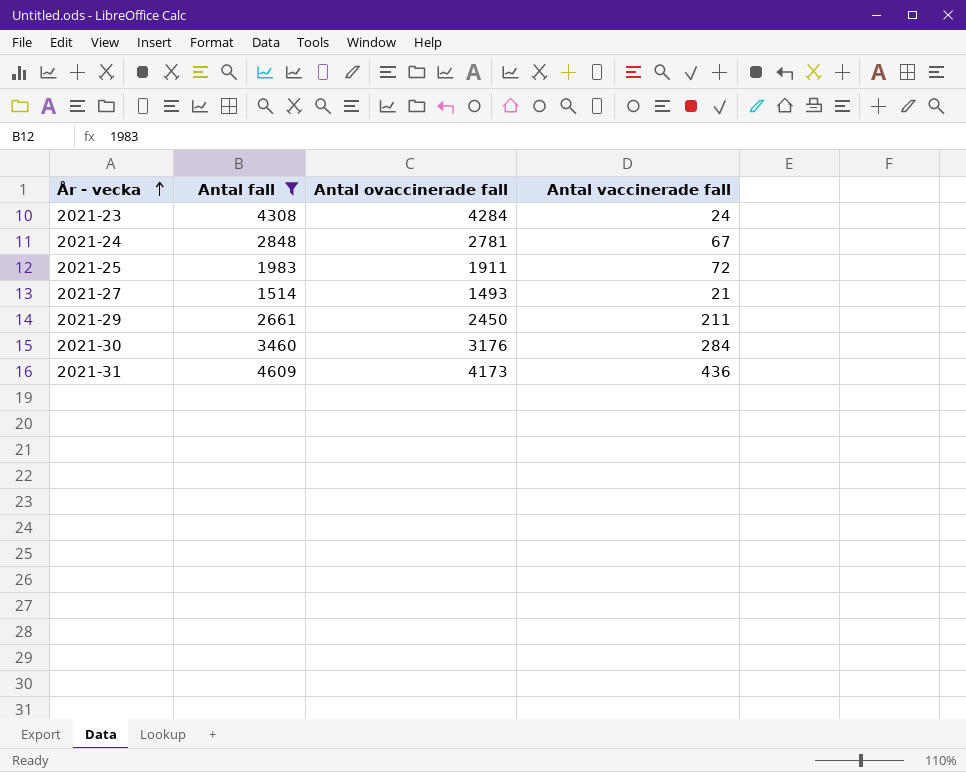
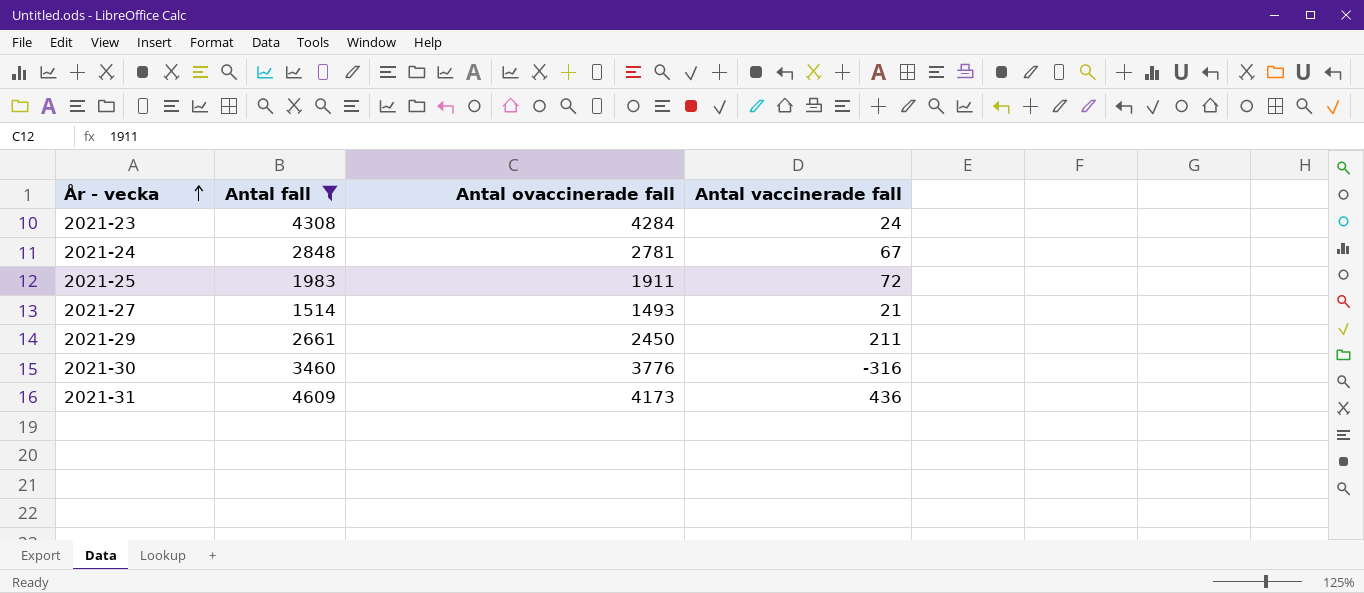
2021-30 | Antal ovaccinerade fall: 3176 -> 3776
2021-30 | Antal vaccinerade fall: 284 -> -316

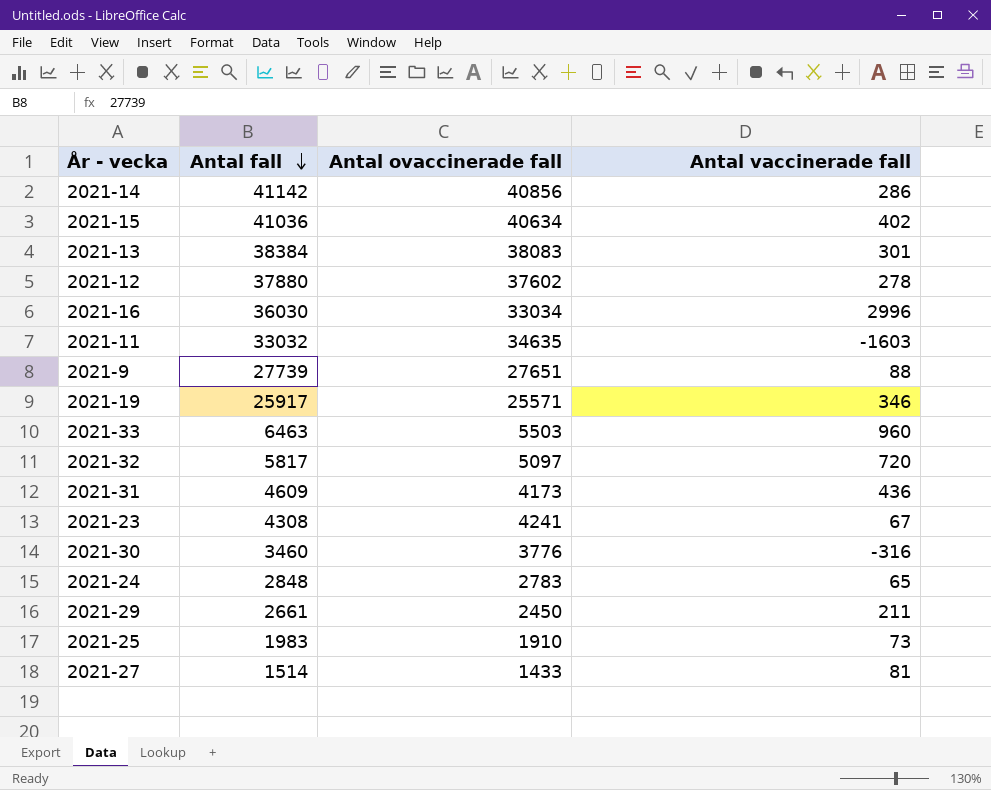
filter: Antal fall <= 4609 -> none
row order: År - vecka ascending -> Antal fall descending
2021-23 | Antal ovaccinerade fall: 4284 -> 4241
2021-23 | Antal vaccinerade fall: 24 -> 67
2021-24 | Antal ovaccinerade fall: 2781 -> 2783
2021-24 | Antal vaccinerade fall: 67 -> 65
2021-25 | Antal ovaccinerade fall: 1911 -> 1910
2021-25 | Antal vaccinerade fall: 72 -> 73
2021-27 | Antal ovaccinerade fall: 1493 -> 1433
2021-27 | Antal vaccinerade fall: 21 -> 81

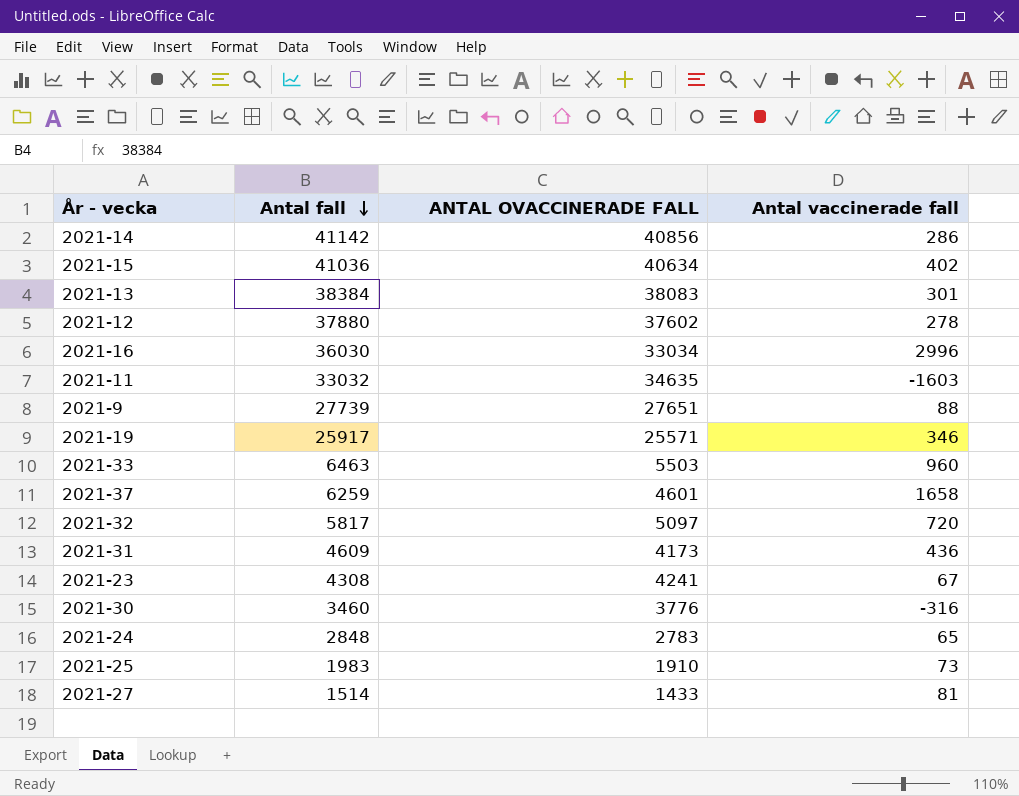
column name: Antal ovaccinerade fall -> ANTAL OVACCINERADE FALL
row 2021-29: 2661 | 2450 | 211 -> none
row 2021-37: none -> 6259 | 4601 | 1658

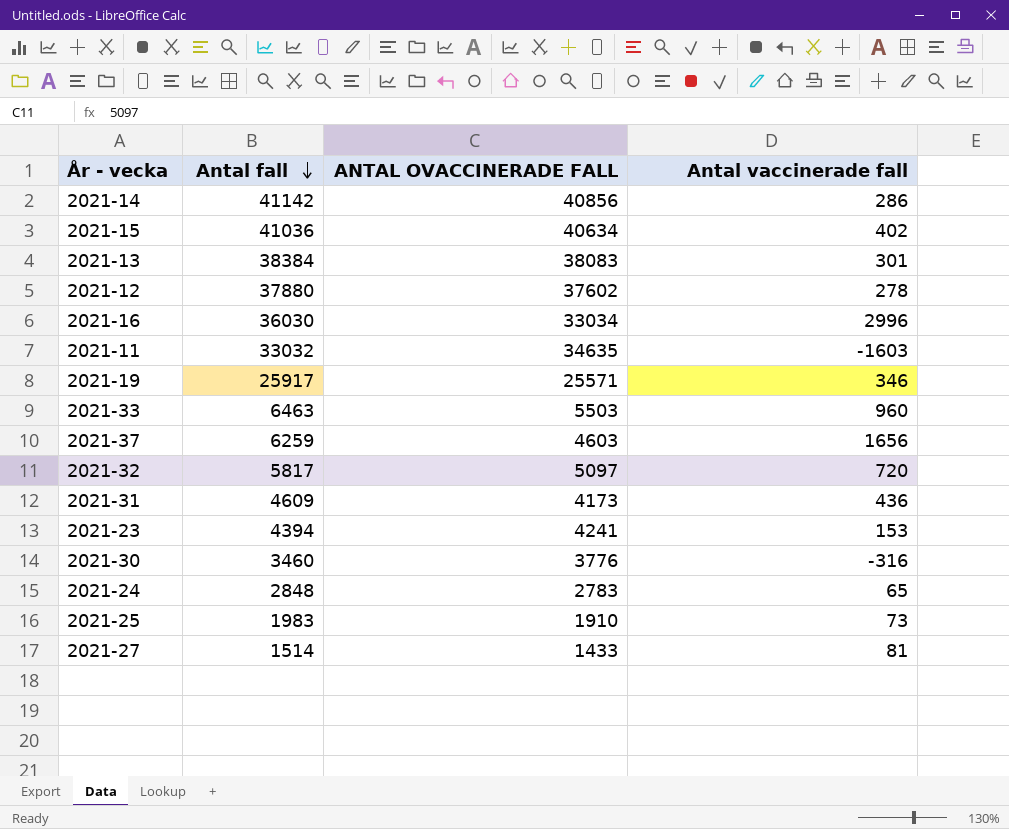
row 2021-9: 27739 | 27651 | 88 -> none
2021-37 | ANTAL OVACCINERADE FALL: 4601 -> 4603
2021-37 | Antal vaccinerade fall: 1658 -> 1656
2021-23 | Antal fall: 4308 -> 4394
2021-23 | Antal vaccinerade fall: 67 -> 153

